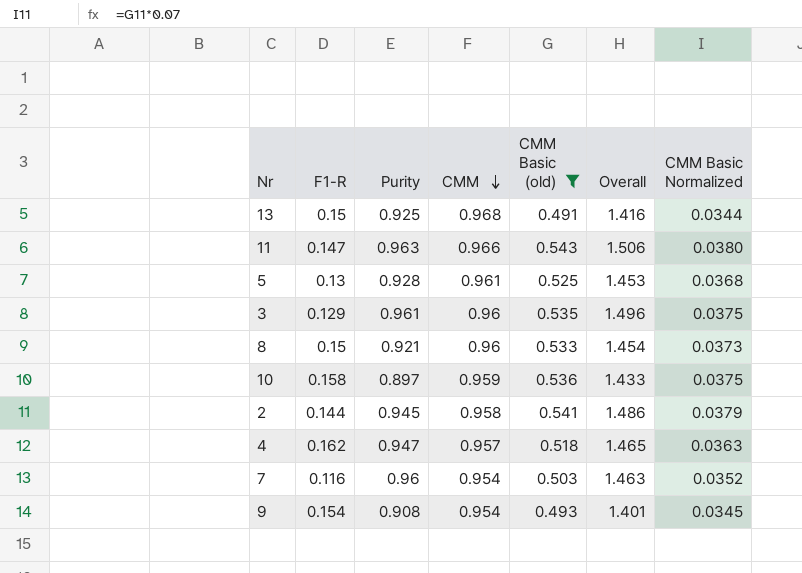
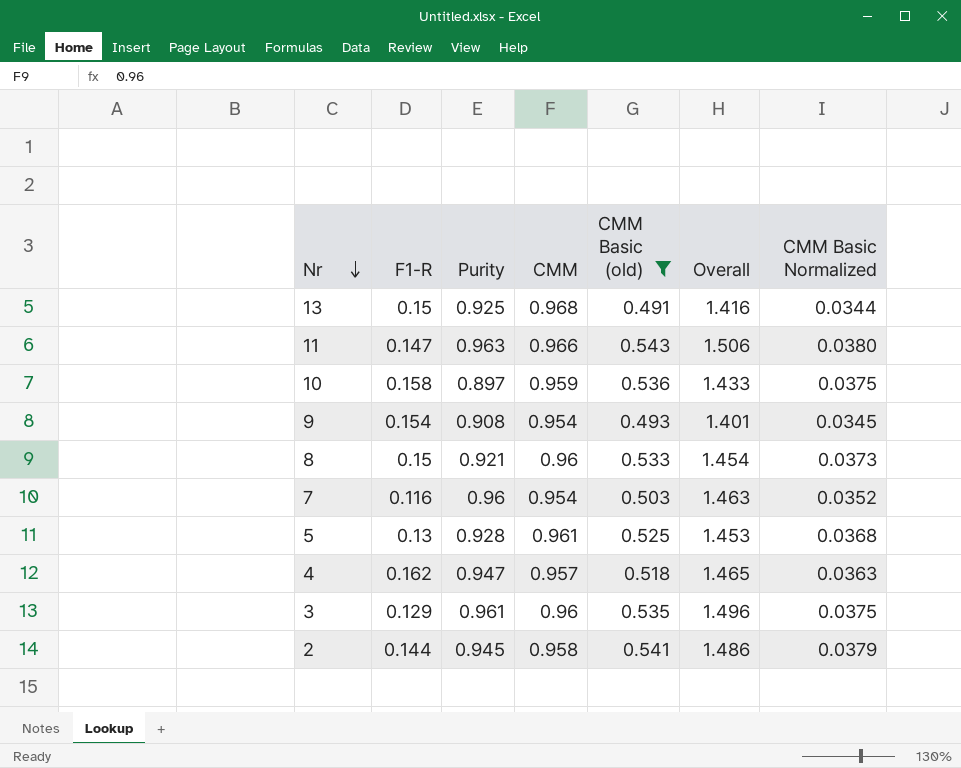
row order: CMM descending -> Nr descending

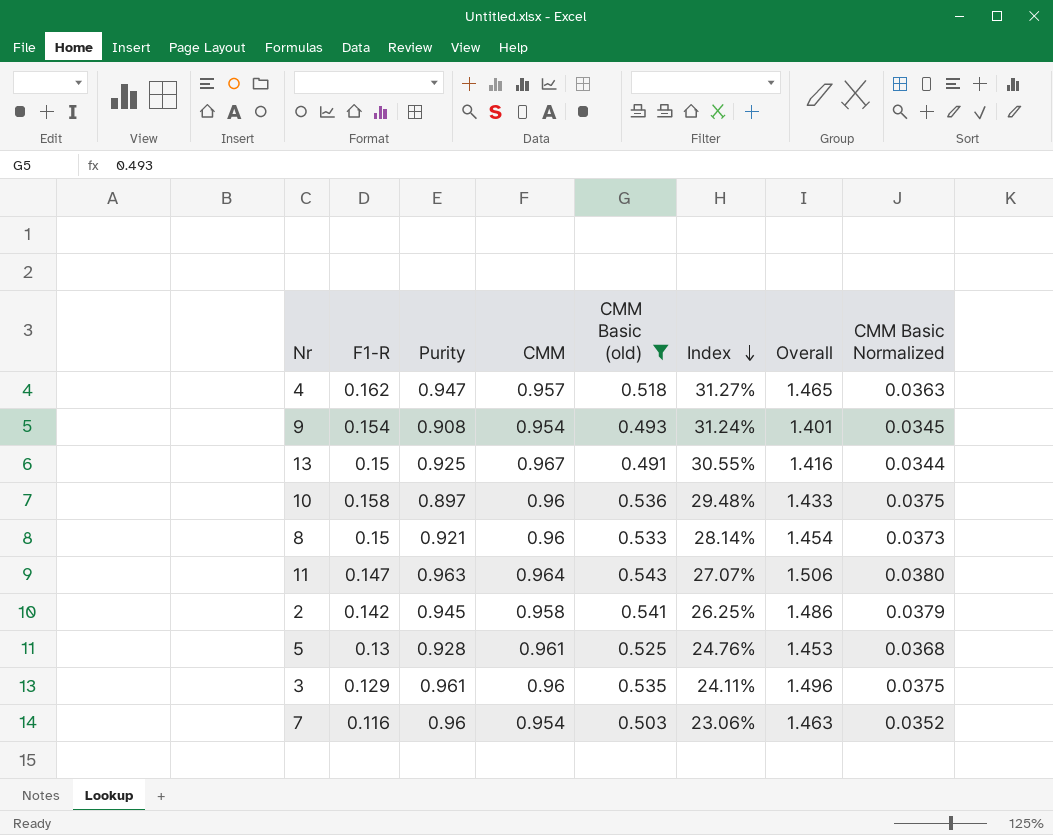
row order: Nr descending -> Index descending
column Index | formula: none -> [F1-R] / [CMM Basic (old)]
13 | CMM: 0.968 -> 0.967
10 | CMM: 0.959 -> 0.96
11 | CMM: 0.966 -> 0.964
2 | F1-R: 0.144 -> 0.142

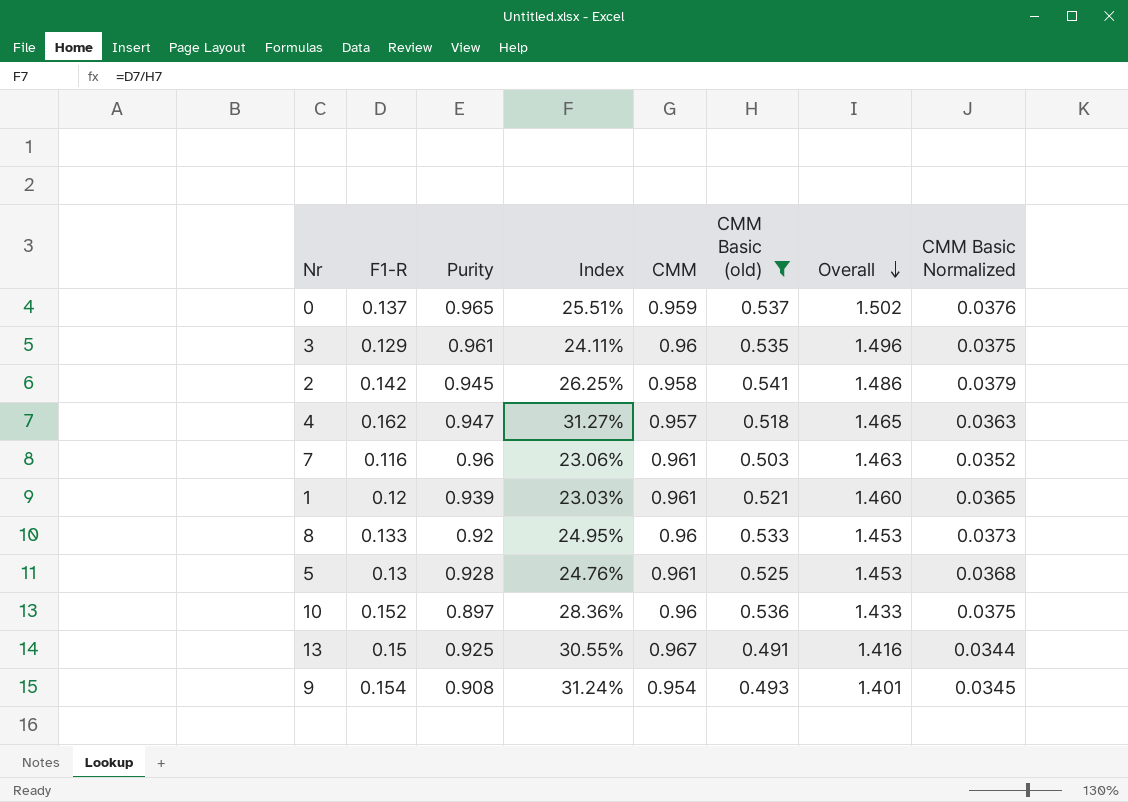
row order: Index descending -> Overall descending
column Index | position: 6 -> 4
row 11: 0.147 | 0.963 | 0.964 | 0.543 | 27.07% | 1.506 | 0.0380 -> none
row 0: none -> 0.137 | 0.965 | 25.51% | 0.959 | 0.537 | 1.502 | 0.0376
7 | CMM: 0.954 -> 0.961
row 1: none -> 0.12 | 0.939 | 23.03% | 0.961 | 0.521 | 1.460 | 0.0365
8 | F1-R: 0.15 -> 0.133
8 | Purity: 0.921 -> 0.92
8 | Index: 28.14% -> 24.95%
8 | Overall: 1.454 -> 1.453
10 | F1-R: 0.158 -> 0.152
10 | Index: 29.48% -> 28.36%

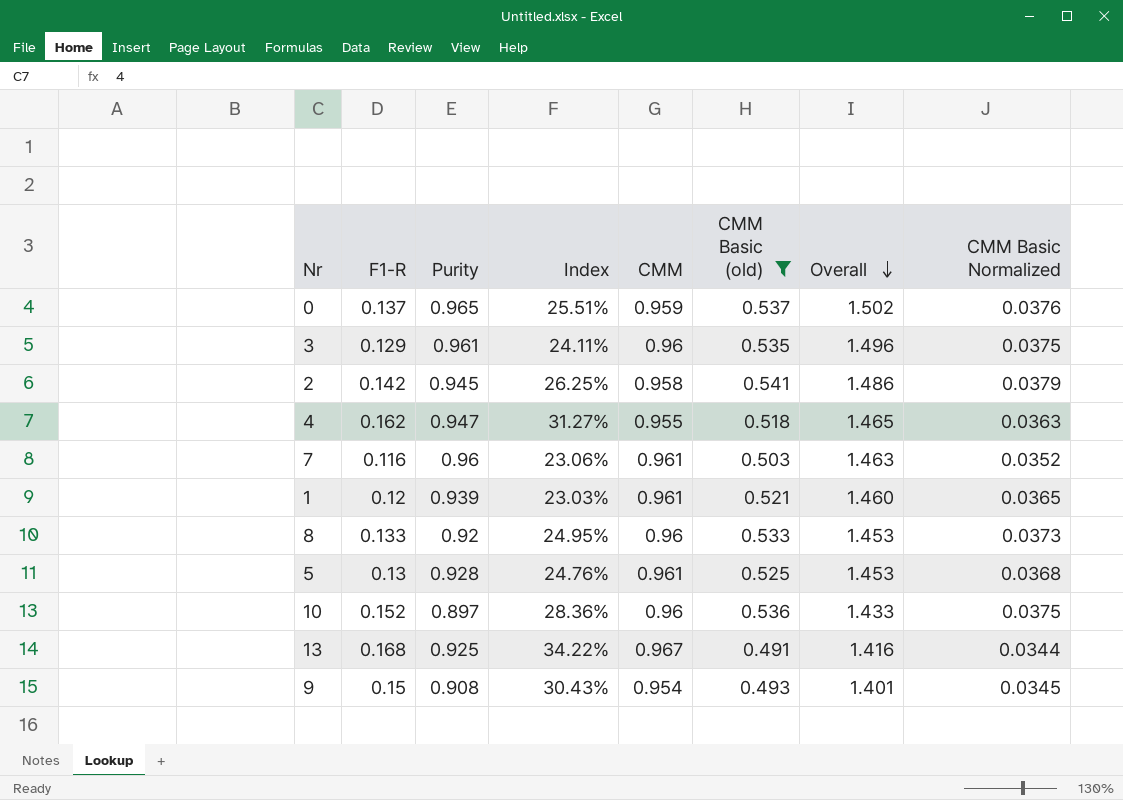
4 | CMM: 0.957 -> 0.955
13 | F1-R: 0.15 -> 0.168
13 | Index: 30.55% -> 34.22%
9 | F1-R: 0.154 -> 0.15
9 | Index: 31.24% -> 30.43%

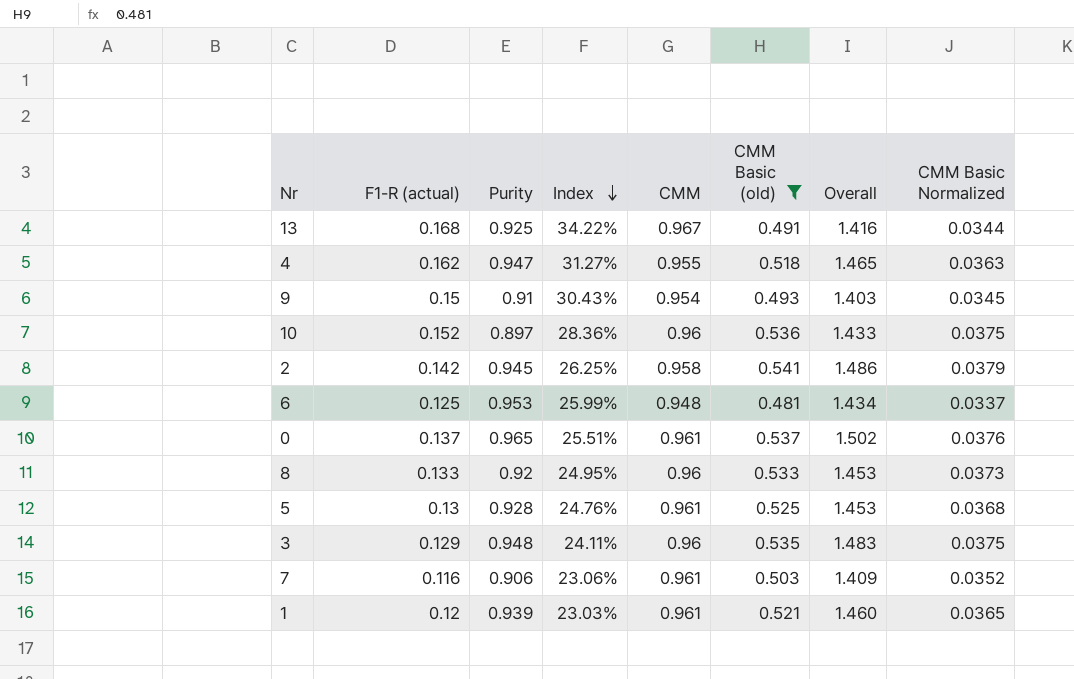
row order: Overall descending -> Index descending
column name: F1-R -> F1-R (actual)
9 | Purity: 0.908 -> 0.91
9 | Overall: 1.401 -> 1.403
row 6: none -> 0.125 | 0.953 | 25.99% | 0.948 | 0.481 | 1.434 | 0.0337
0 | CMM: 0.959 -> 0.961
3 | Purity: 0.961 -> 0.948
3 | Overall: 1.496 -> 1.483
7 | Purity: 0.96 -> 0.906
7 | Overall: 1.463 -> 1.409

